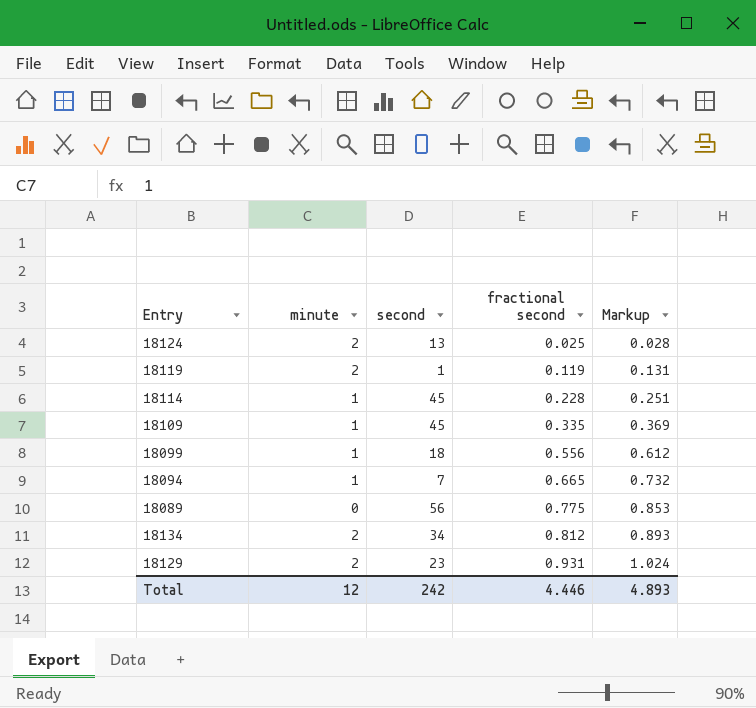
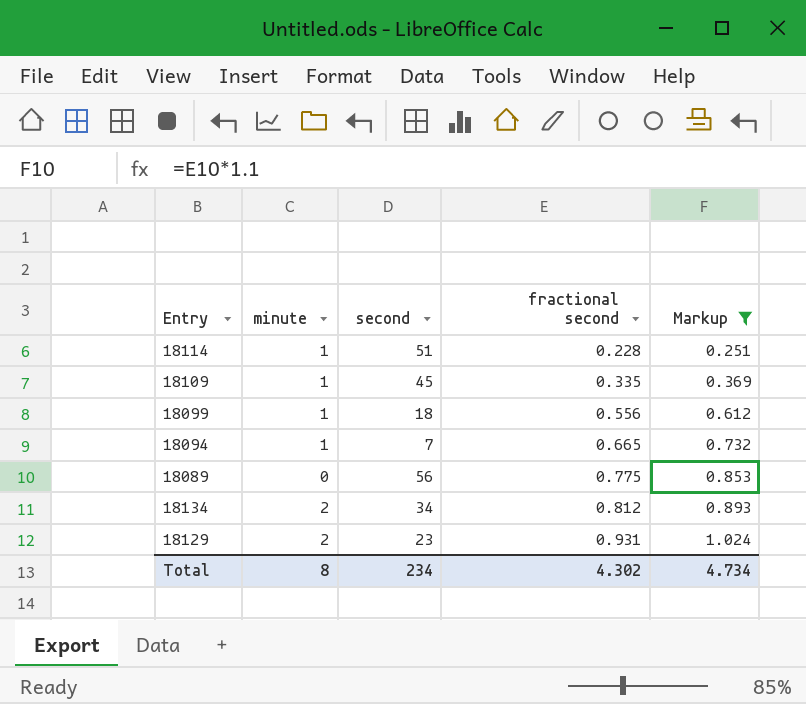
filter: none -> Markup >= 0.251
18114 | second: 45 -> 51
Total | minute: 12 -> 8
Total | second: 242 -> 234
Total | fractional second: 4.446 -> 4.302
Total | Markup: 4.893 -> 4.734

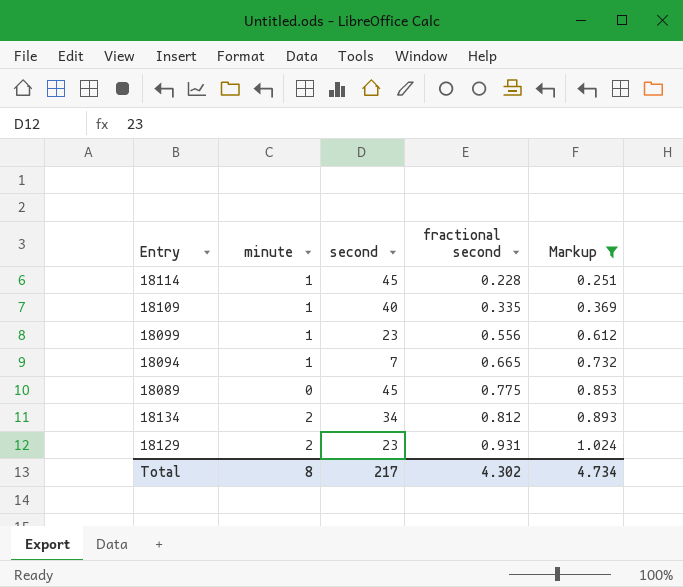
18114 | second: 51 -> 45
18109 | second: 45 -> 40
18099 | second: 18 -> 23
18089 | second: 56 -> 45
Total | second: 234 -> 217

